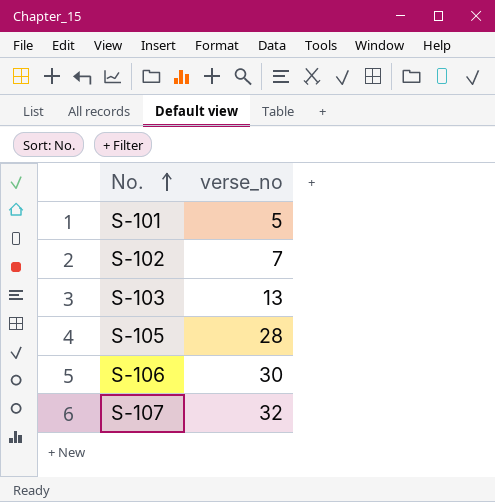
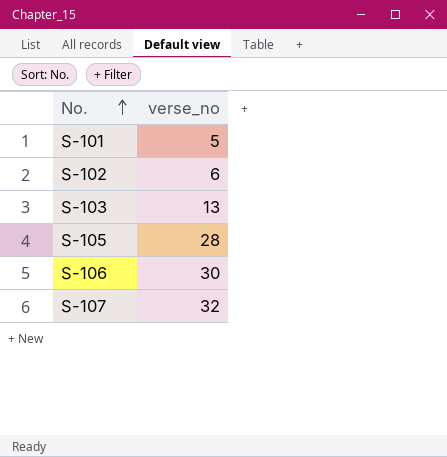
S-102 | verse_no: 7 -> 6

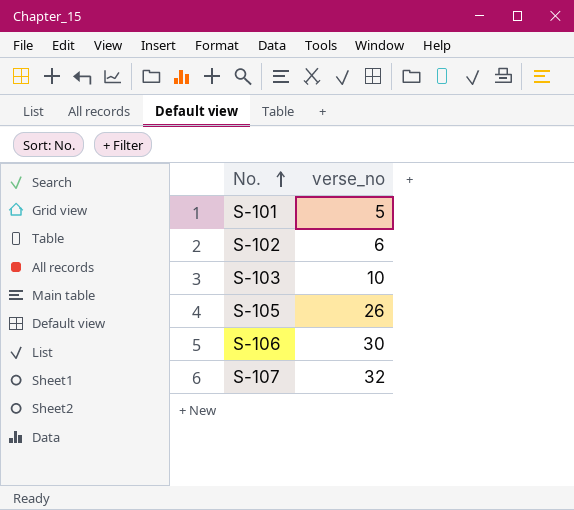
S-103 | verse_no: 13 -> 10
S-105 | verse_no: 28 -> 26

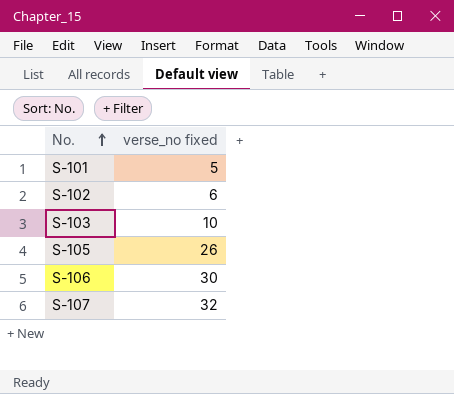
column name: verse_no -> verse_no fixed

